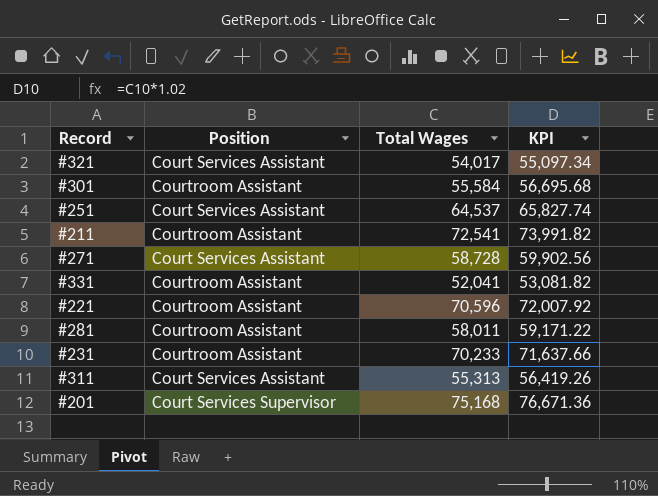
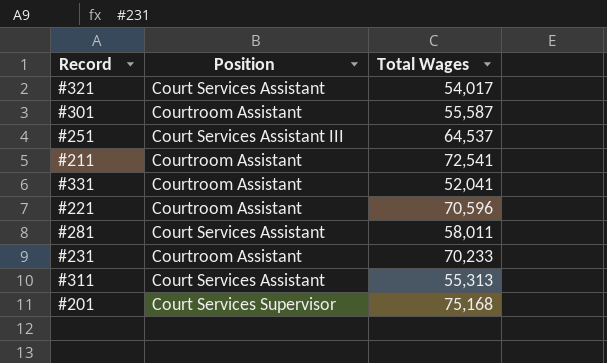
column KPI | formula: [Total Wages] * 1.02 -> none
row #271: Court Services Assistant | 58,728 | 59,902.56 -> none
#301 | Total Wages: 55,584 -> 55,587
#251 | Position: Court Services Assistant -> Court Services Assistant III
#281 | Position: Courtroom Assistant -> Court Services Assistant

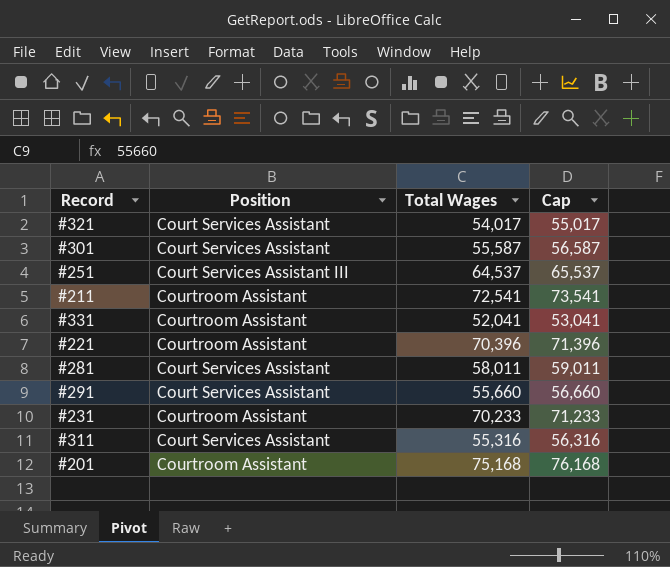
column Cap | formula: none -> [Total Wages] + 1000
#301 | Position: Courtroom Assistant -> Court Services Assistant
#221 | Total Wages: 70,596 -> 70,396
row #291: none -> Court Services Assistant | 55,660 | 56,660
#311 | Total Wages: 55,313 -> 55,316
#201 | Position: Court Services Supervisor -> Courtroom Assistant

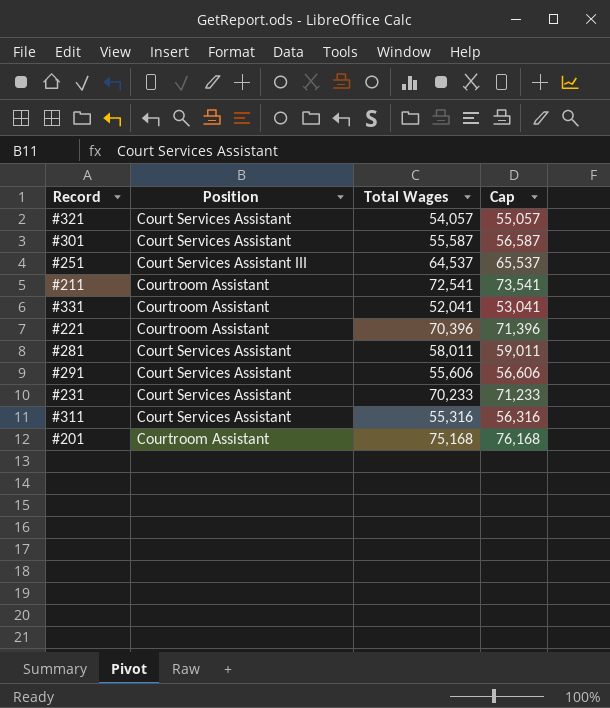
#321 | Total Wages: 54,017 -> 54,057
#321 | Cap: 55,017 -> 55,057
#291 | Total Wages: 55,660 -> 55,606
#291 | Cap: 56,660 -> 56,606
#231 | Position: Courtroom Assistant -> Court Services Assistant

